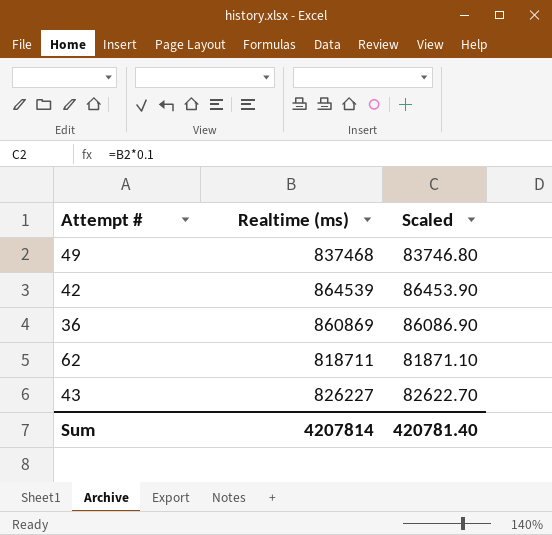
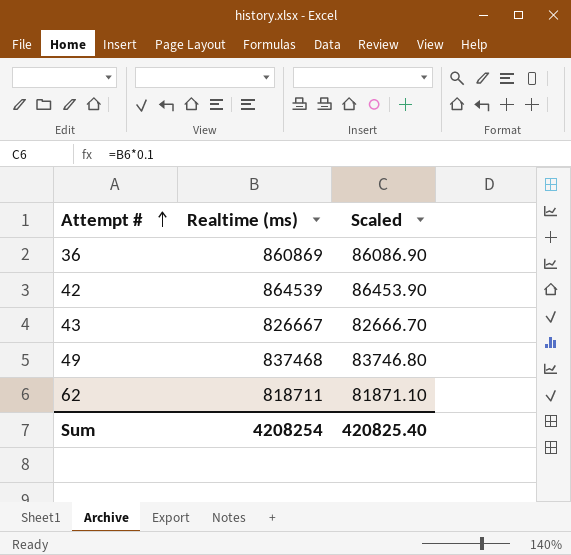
row order: none -> Attempt # ascending
43 | Realtime (ms): 826227 -> 826667
43 | Scaled: 82622.70 -> 82666.70
Sum | Realtime (ms): 4207814 -> 4208254
Sum | Scaled: 420781.40 -> 420825.40

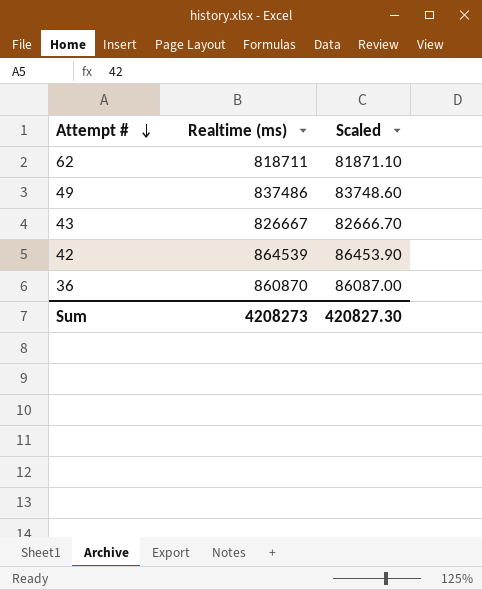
row order: Attempt # ascending -> Attempt # descending
49 | Realtime (ms): 837468 -> 837486
49 | Scaled: 83746.80 -> 83748.60
36 | Realtime (ms): 860869 -> 860870
36 | Scaled: 86086.90 -> 86087.00
Sum | Realtime (ms): 4208254 -> 4208273
Sum | Scaled: 420825.40 -> 420827.30

